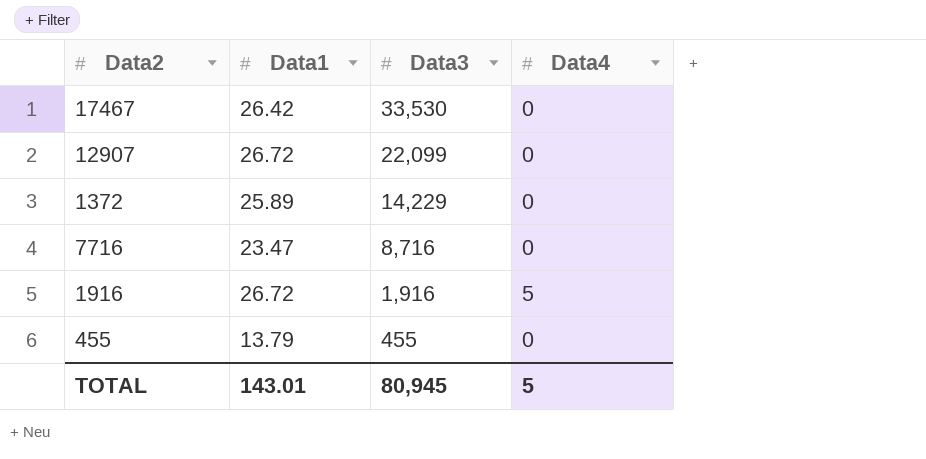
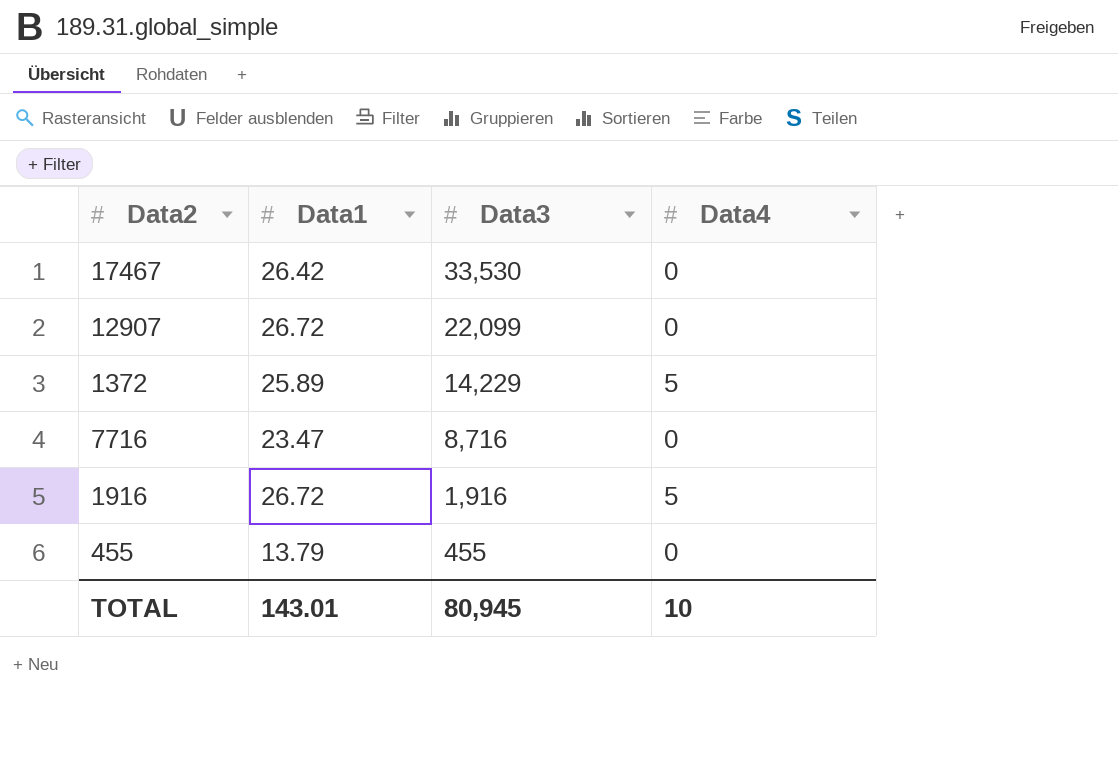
1372 | Data4: 0 -> 5
TOTAL | Data4: 5 -> 10

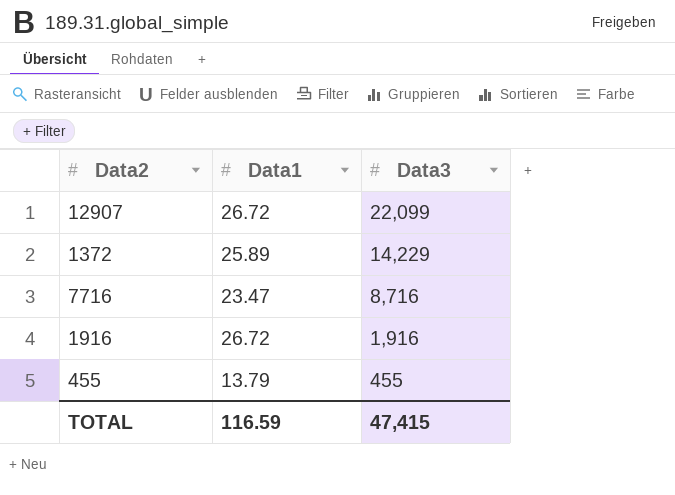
column Data4 | position: 4 -> none
row 17467: 26.42 | 33,530 | 0 -> none
TOTAL | Data1: 143.01 -> 116.59
TOTAL | Data3: 80,945 -> 47,415

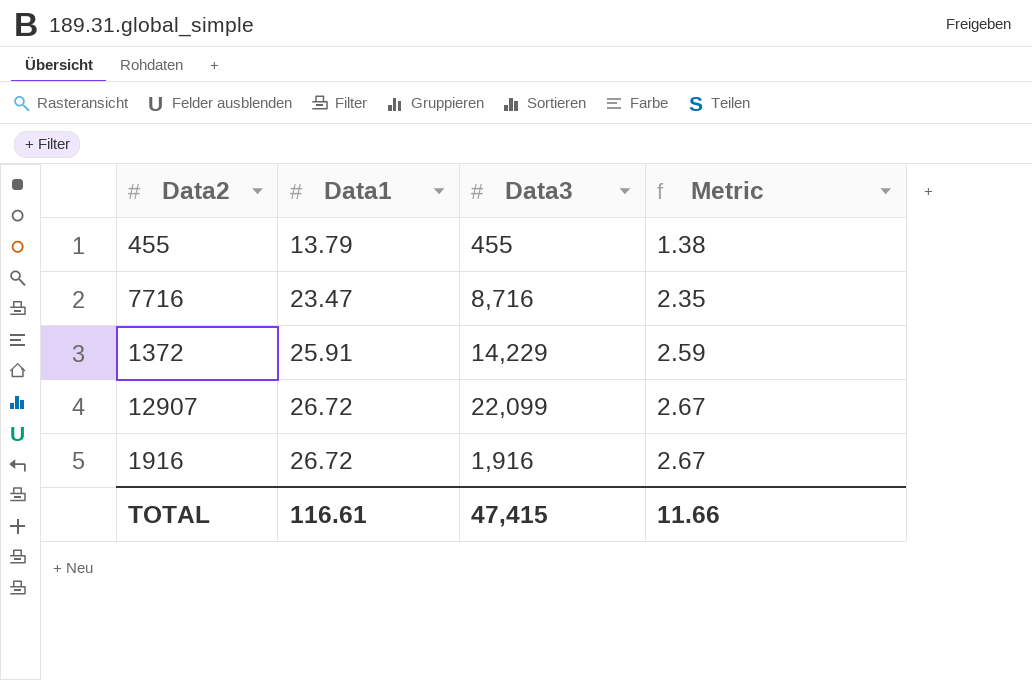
row order: Data3 descending -> Data1 ascending
column Metric | formula: none -> [Data1] * 0.1
1372 | Data1: 25.89 -> 25.91
TOTAL | Data1: 116.59 -> 116.61

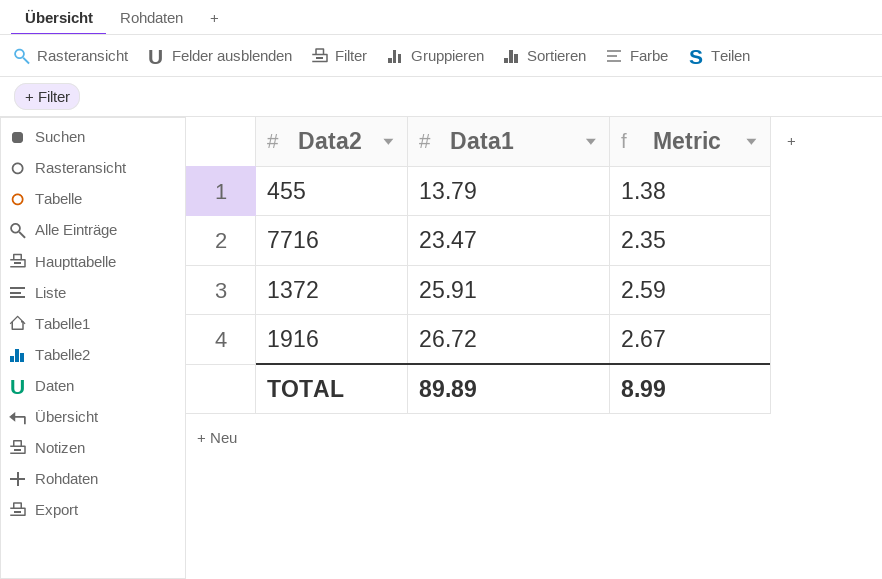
column Data3 | position: 3 -> none
row 12907: 26.72 | 22,099 | 2.67 -> none
TOTAL | Data1: 116.61 -> 89.89
TOTAL | Metric: 11.66 -> 8.99

